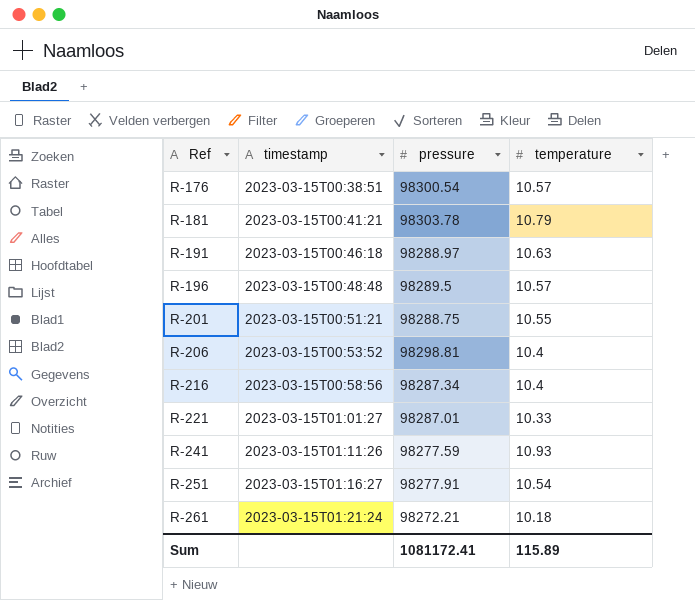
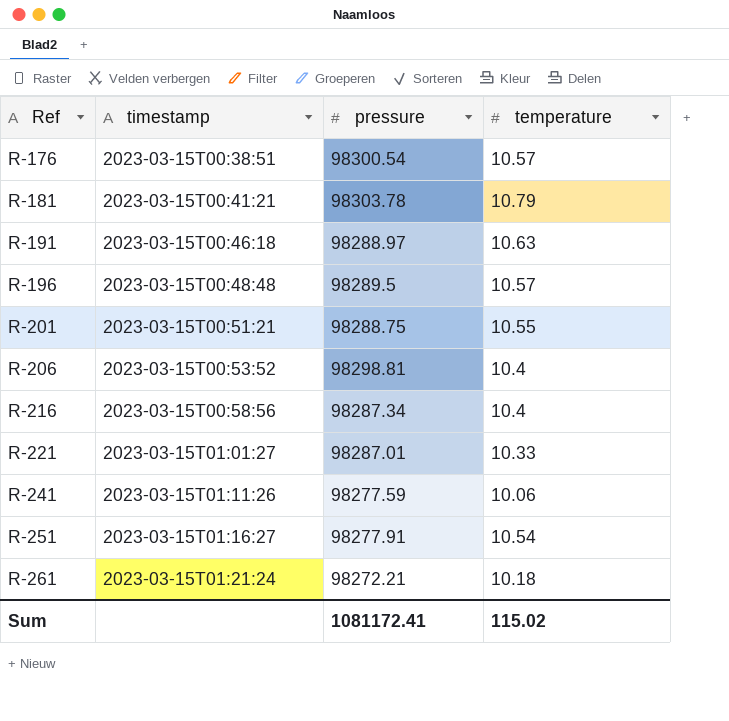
R-241 | temperature: 10.93 -> 10.06
Sum | temperature: 115.89 -> 115.02

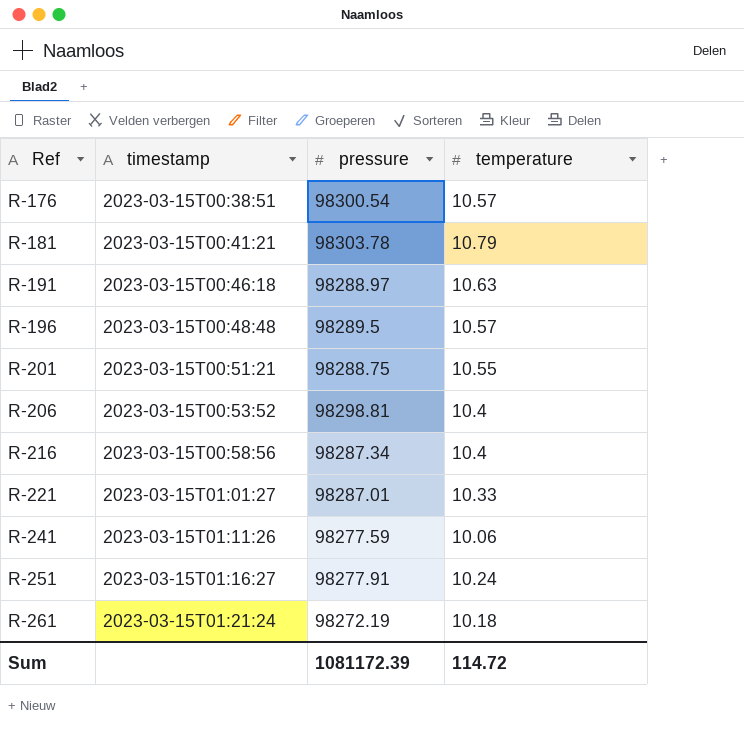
R-251 | temperature: 10.54 -> 10.24
R-261 | pressure: 98272.21 -> 98272.19
Sum | pressure: 1081172.41 -> 1081172.39
Sum | temperature: 115.02 -> 114.72

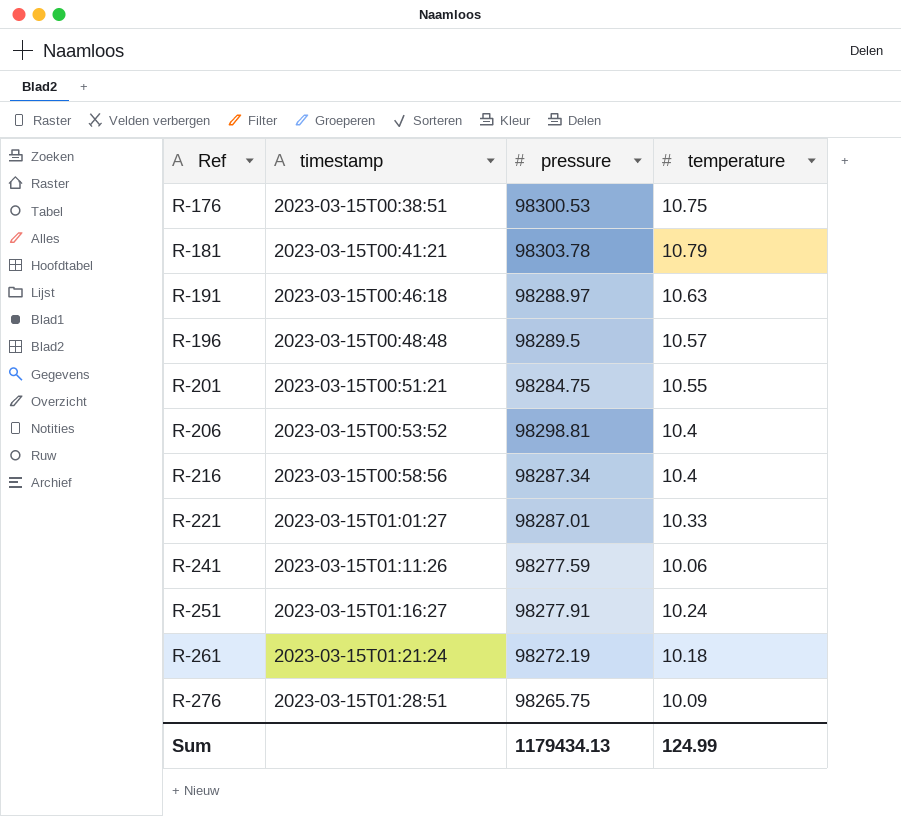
R-176 | pressure: 98300.54 -> 98300.53
R-176 | temperature: 10.57 -> 10.75
R-201 | pressure: 98288.75 -> 98284.75
row R-276: none -> 2023-03-15T01:28:51 | 98265.75 | 10.09
Sum | pressure: 1081172.39 -> 1179434.13
Sum | temperature: 114.72 -> 124.99

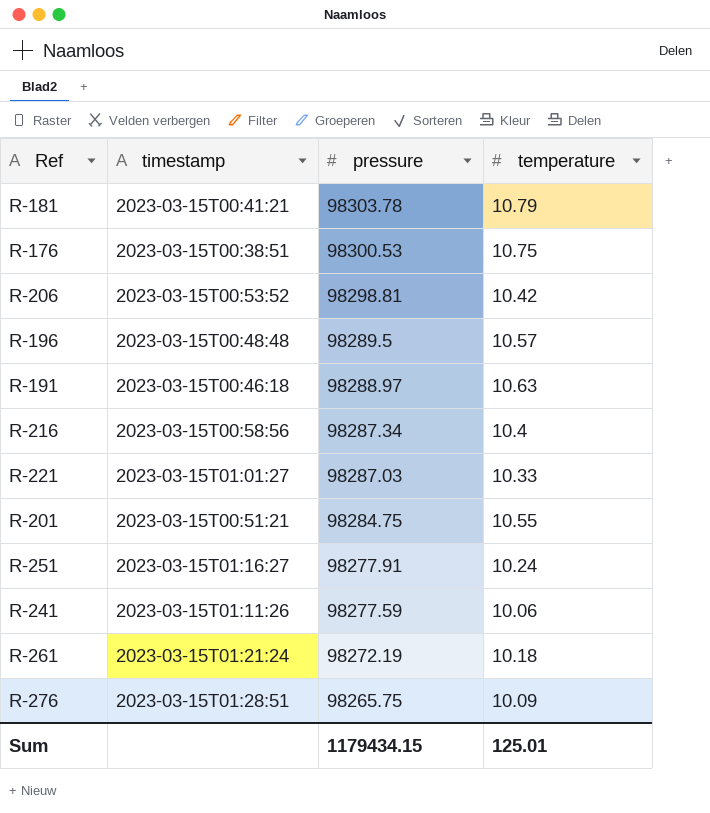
row order: Ref ascending -> pressure descending
R-206 | temperature: 10.4 -> 10.42
R-221 | pressure: 98287.01 -> 98287.03
Sum | pressure: 1179434.13 -> 1179434.15
Sum | temperature: 124.99 -> 125.01

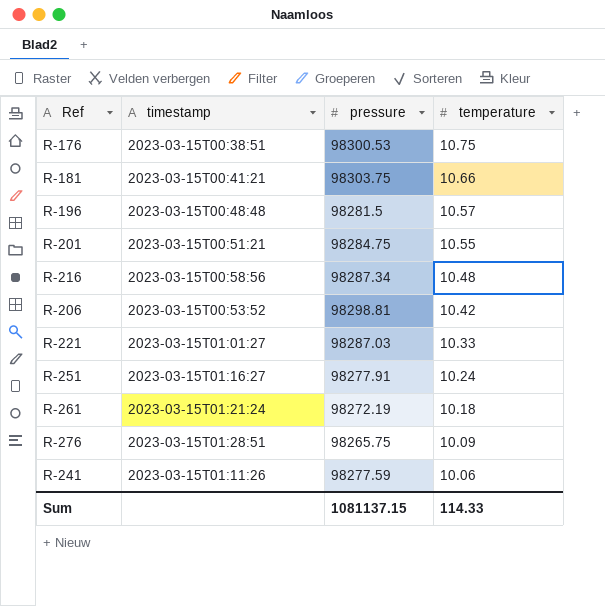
row order: pressure descending -> temperature descending
row R-191: 2023-03-15T00:46:18 | 98288.97 | 10.63 -> none
R-181 | pressure: 98303.78 -> 98303.75
R-181 | temperature: 10.79 -> 10.66
R-196 | pressure: 98289.5 -> 98281.5
R-216 | temperature: 10.4 -> 10.48
Sum | pressure: 1179434.15 -> 1081137.15
Sum | temperature: 125.01 -> 114.33

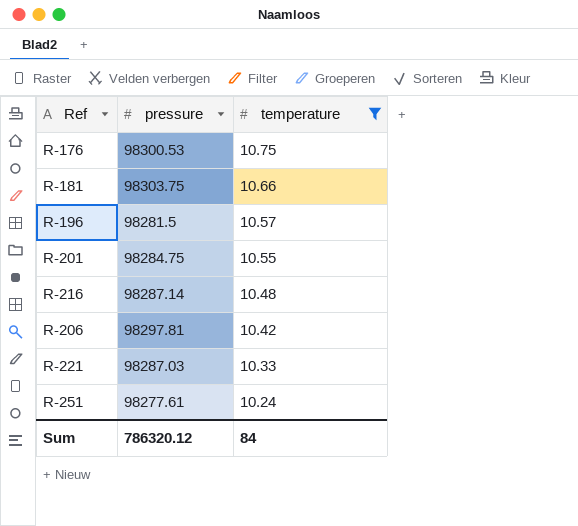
filter: none -> temperature >= 10.24
column timestamp | position: 2 -> none
R-216 | pressure: 98287.34 -> 98287.14
R-206 | pressure: 98298.81 -> 98297.81
R-251 | pressure: 98277.91 -> 98277.61
Sum | pressure: 1081137.15 -> 786320.12
Sum | temperature: 114.33 -> 84

